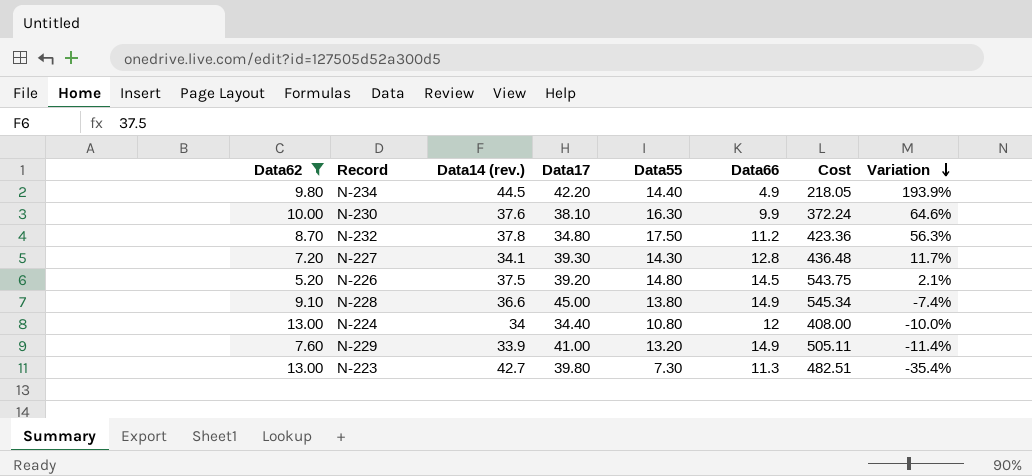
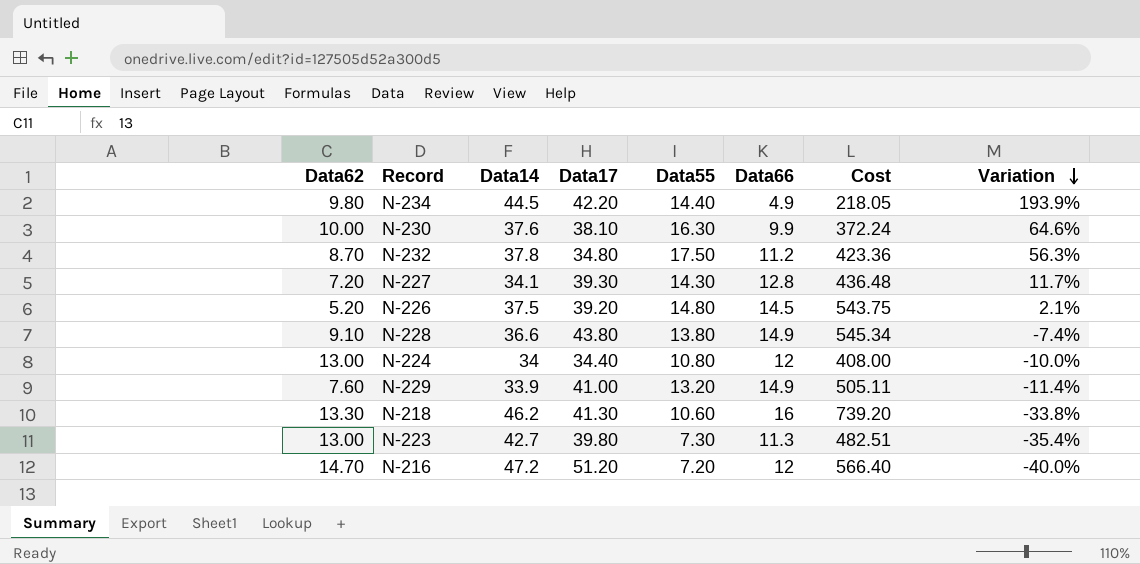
filter: Data62 <= 13.00 -> none
column name: Data14 (rev.) -> Data14
N-228 | Data17: 45.00 -> 43.80

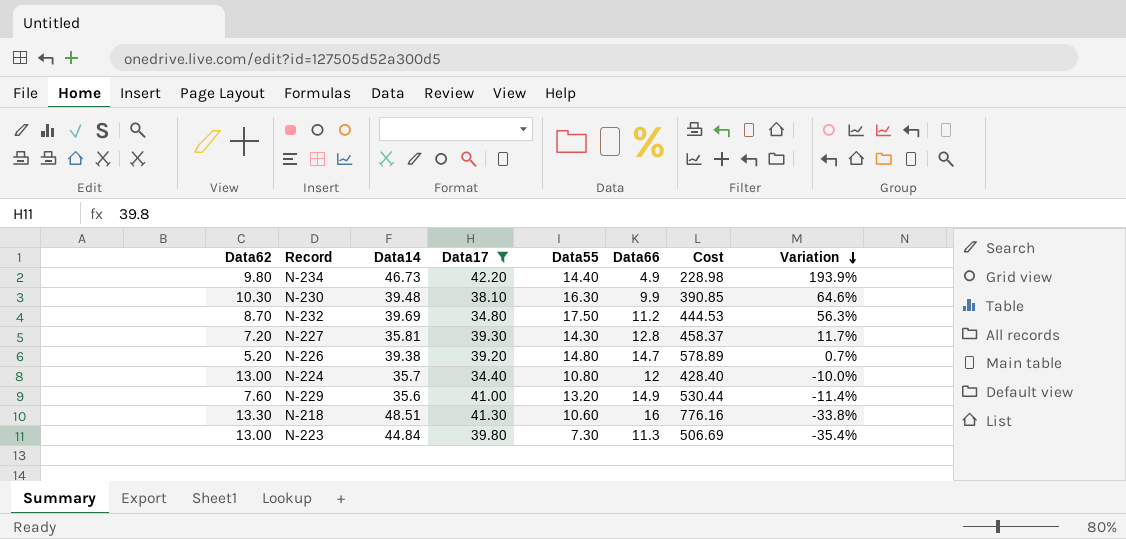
filter: none -> Data17 <= 42.20
N-234 | Data14: 44.5 -> 46.73
N-234 | Cost: 218.05 -> 228.98
N-230 | Data62: 10.00 -> 10.30
N-230 | Data14: 37.6 -> 39.48
N-230 | Cost: 372.24 -> 390.85
N-232 | Data14: 37.8 -> 39.69
N-232 | Cost: 423.36 -> 444.53
N-227 | Data14: 34.1 -> 35.81
N-227 | Cost: 436.48 -> 458.37
N-226 | Data14: 37.5 -> 39.38
N-226 | Data66: 14.5 -> 14.7
N-226 | Cost: 543.75 -> 578.89
N-226 | Variation: 2.1% -> 0.7%
N-224 | Data14: 34 -> 35.7
N-224 | Cost: 408.00 -> 428.40
N-229 | Data14: 33.9 -> 35.6
N-229 | Cost: 505.11 -> 530.44
N-218 | Data14: 46.2 -> 48.51
N-218 | Cost: 739.20 -> 776.16
N-223 | Data14: 42.7 -> 44.84
N-223 | Cost: 482.51 -> 506.69

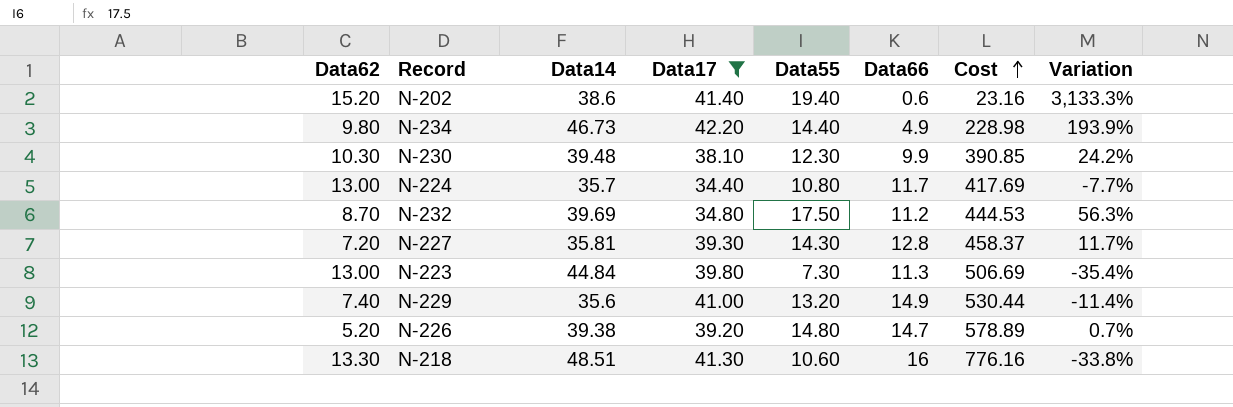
row order: Variation descending -> Cost ascending
row N-202: none -> 15.20 | 38.6 | 41.40 | 19.40 | 0.6 | 23.16 | 3,133.3%
N-230 | Data55: 16.30 -> 12.30
N-230 | Variation: 64.6% -> 24.2%
N-224 | Data66: 12 -> 11.7
N-224 | Cost: 428.40 -> 417.69
N-224 | Variation: -10.0% -> -7.7%
N-229 | Data62: 7.60 -> 7.40

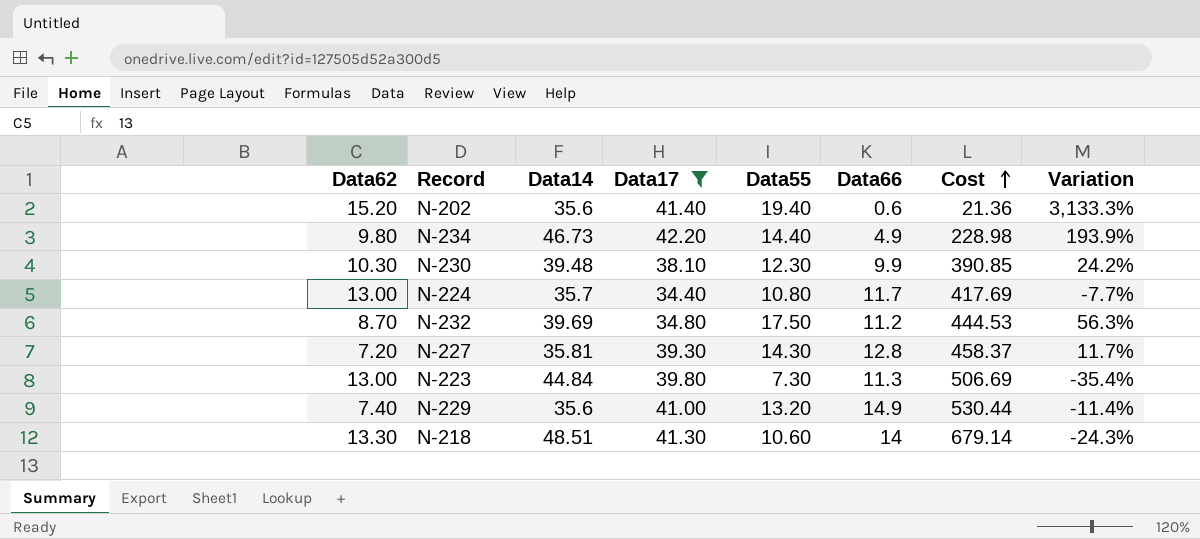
row N-226: 5.20 | 39.38 | 39.20 | 14.80 | 14.7 | 578.89 | 0.7% -> none
N-202 | Data14: 38.6 -> 35.6
N-202 | Cost: 23.16 -> 21.36
N-218 | Data66: 16 -> 14
N-218 | Cost: 776.16 -> 679.14
N-218 | Variation: -33.8% -> -24.3%

